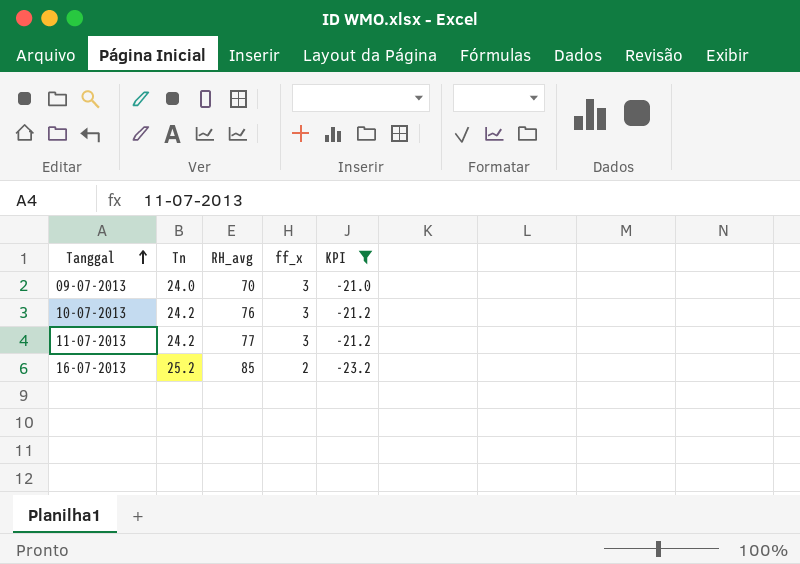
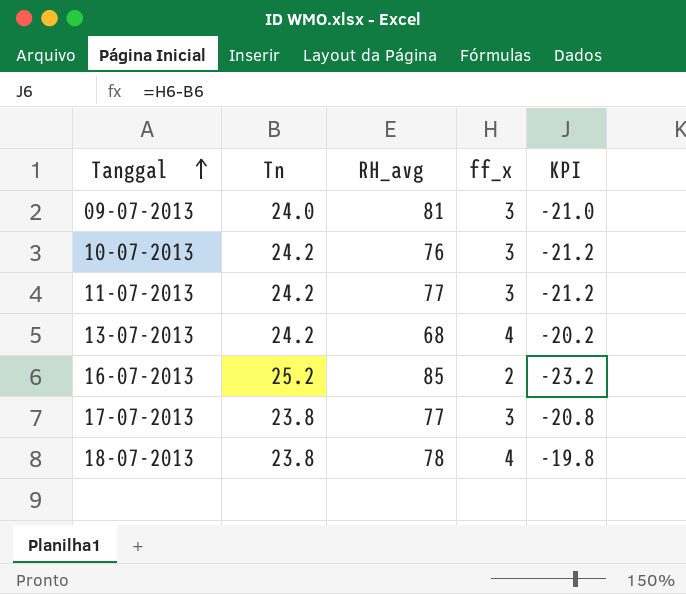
filter: KPI <= -21.0 -> none
09-07-2013 | RH_avg: 70 -> 81

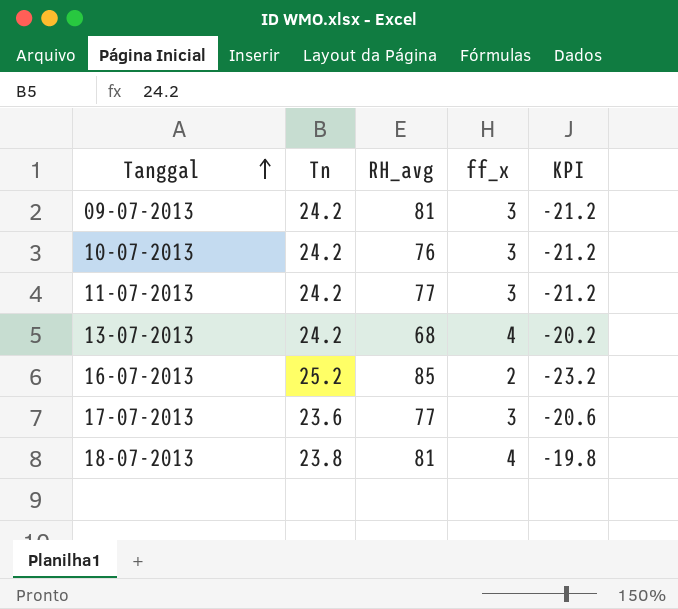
09-07-2013 | Tn: 24.0 -> 24.2
09-07-2013 | KPI: -21.0 -> -21.2
17-07-2013 | Tn: 23.8 -> 23.6
17-07-2013 | KPI: -20.8 -> -20.6
18-07-2013 | RH_avg: 78 -> 81

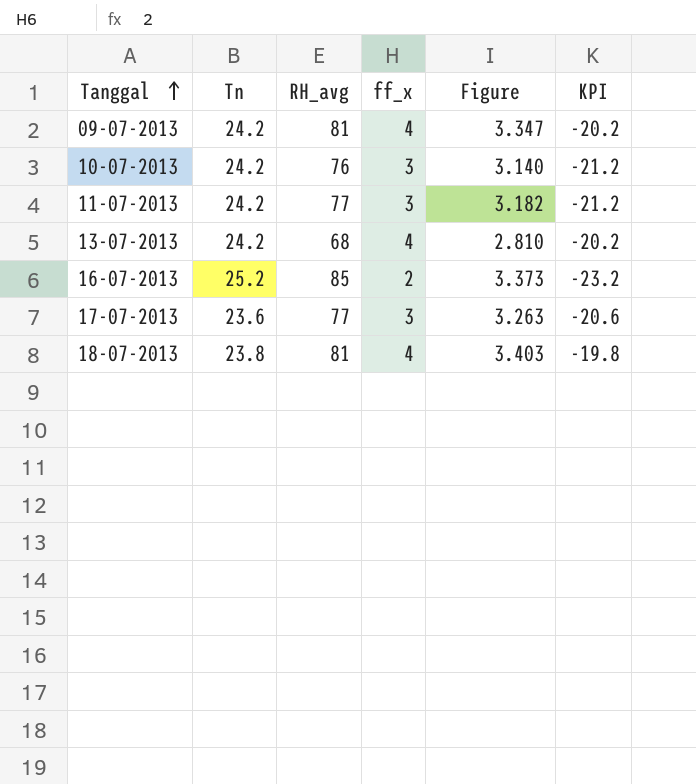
column Figure | formula: none -> [RH_avg] / [Tn]
09-07-2013 | ff_x: 3 -> 4
09-07-2013 | KPI: -21.2 -> -20.2

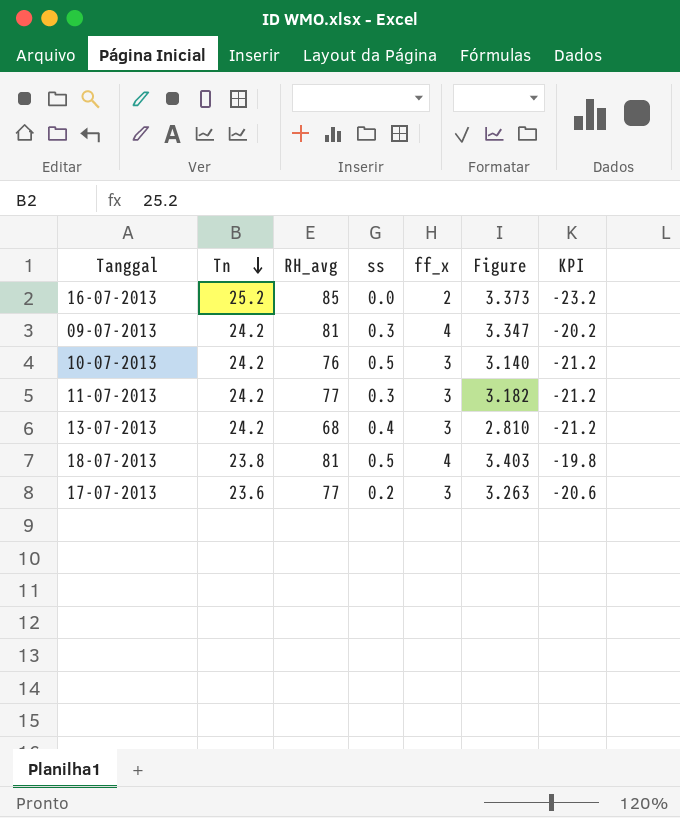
row order: Tanggal ascending -> Tn descending
column ss | position: none -> 4
13-07-2013 | ff_x: 4 -> 3
13-07-2013 | KPI: -20.2 -> -21.2

